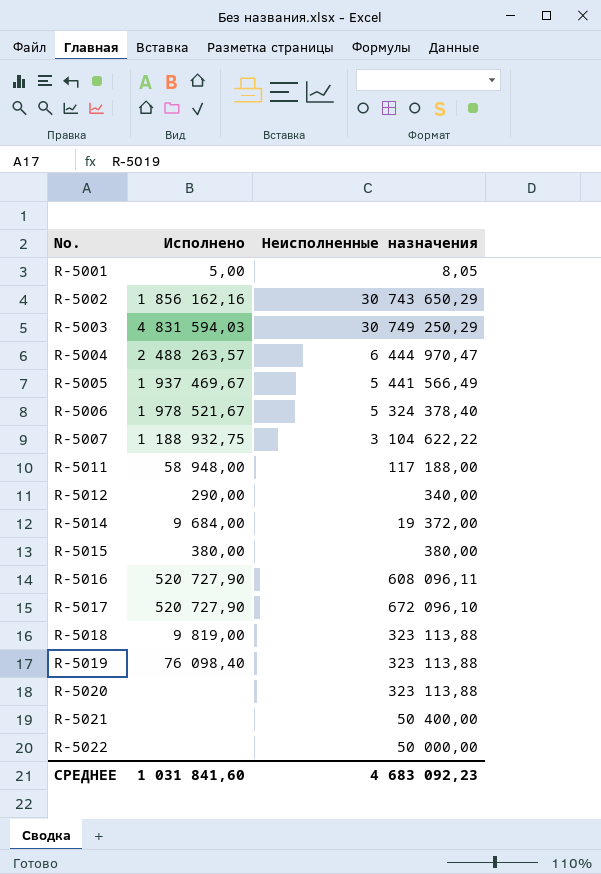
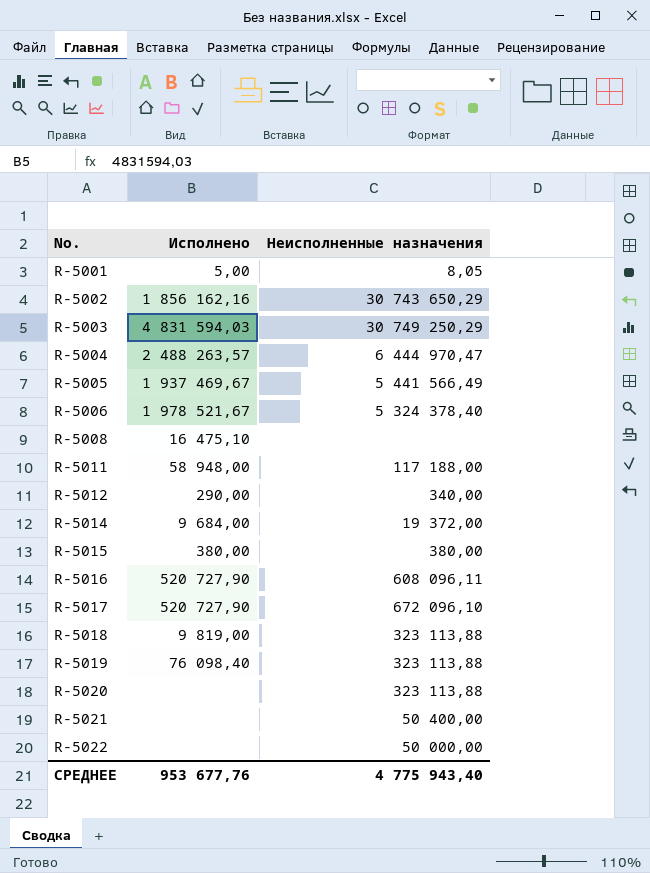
row R-5007: 1 188 932,75 | 3 104 622,22 -> none
row R-5008: none -> 16 475,10 | none
СРЕДНЕЕ | Исполнено: 1 031 841,60 -> 953 677,76
СРЕДНЕЕ | Неисполненные назначения: 4 683 092,23 -> 4 775 943,40

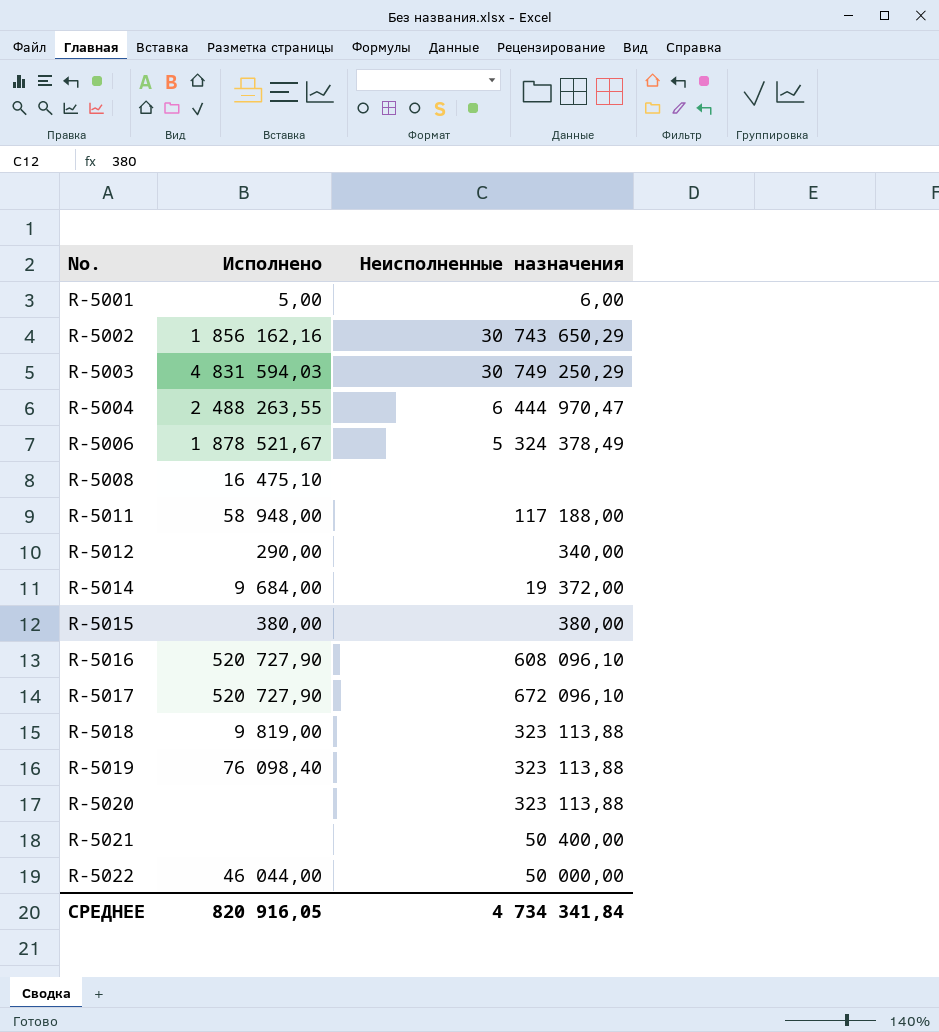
row R-5005: 1 937 469,67 | 5 441 566,49 -> none
R-5001 | Неисполненные назначения: 8,05 -> 6,00
R-5004 | Исполнено: 2 488 263,57 -> 2 488 263,55
R-5006 | Исполнено: 1 978 521,67 -> 1 878 521,67
R-5006 | Неисполненные назначения: 5 324 378,40 -> 5 324 378,49
R-5016 | Неисполненные назначения: 608 096,11 -> 608 096,10
R-5022 | Исполнено: none -> 46 044,00
СРЕДНЕЕ | Исполнено: 953 677,76 -> 820 916,05
СРЕДНЕЕ | Неисполненные назначения: 4 775 943,40 -> 4 734 341,84

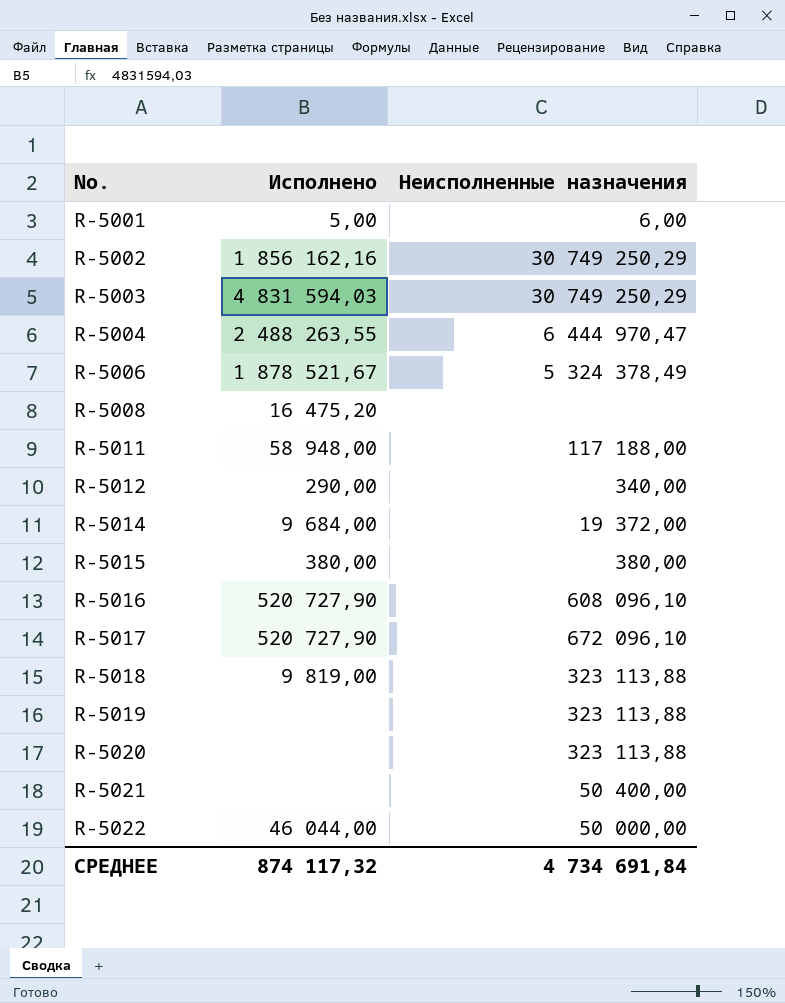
R-5002 | Неисполненные назначения: 30 743 650,29 -> 30 749 250,29
R-5008 | Исполнено: 16 475,10 -> 16 475,20
R-5019 | Исполнено: 76 098,40 -> none
СРЕДНЕЕ | Исполнено: 820 916,05 -> 874 117,32
СРЕДНЕЕ | Неисполненные назначения: 4 734 341,84 -> 4 734 691,84

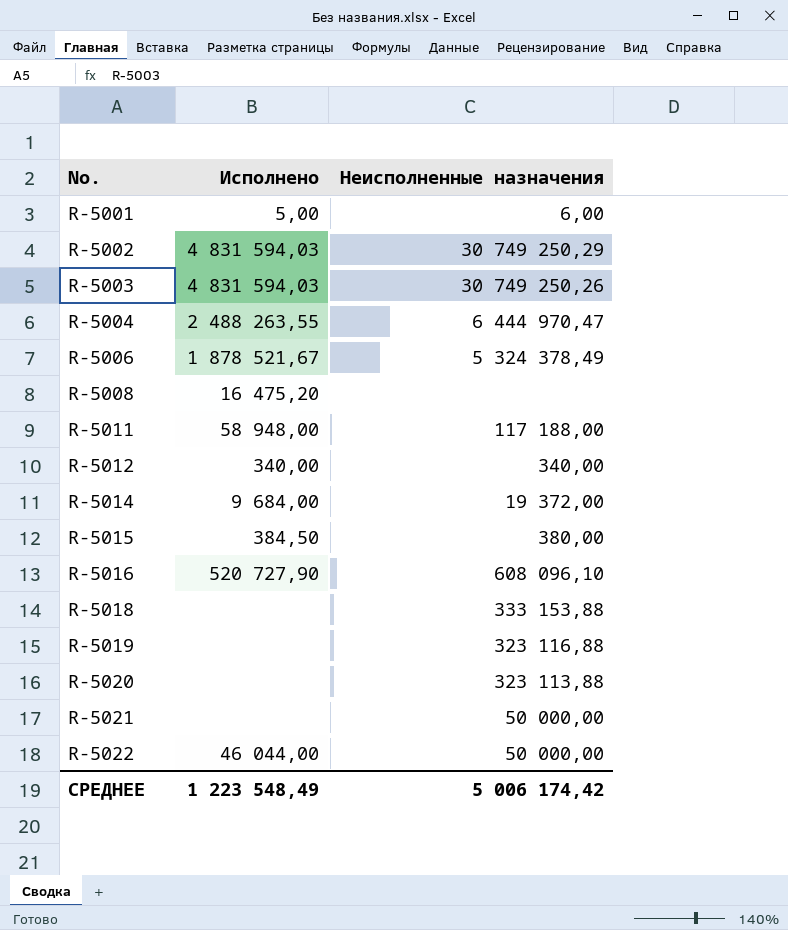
row R-5017: 520 727,90 | 672 096,10 -> none
R-5002 | Исполнено: 1 856 162,16 -> 4 831 594,03
R-5003 | Неисполненные назначения: 30 749 250,29 -> 30 749 250,26
R-5012 | Исполнено: 290,00 -> 340,00
R-5015 | Исполнено: 380,00 -> 384,50
R-5018 | Исполнено: 9 819,00 -> none
R-5018 | Неисполненные назначения: 323 113,88 -> 333 153,88
R-5019 | Неисполненные назначения: 323 113,88 -> 323 116,88
R-5021 | Неисполненные назначения: 50 400,00 -> 50 000,00
СРЕДНЕЕ | Исполнено: 874 117,32 -> 1 223 548,49
СРЕДНЕЕ | Неисполненные назначения: 4 734 691,84 -> 5 006 174,42

